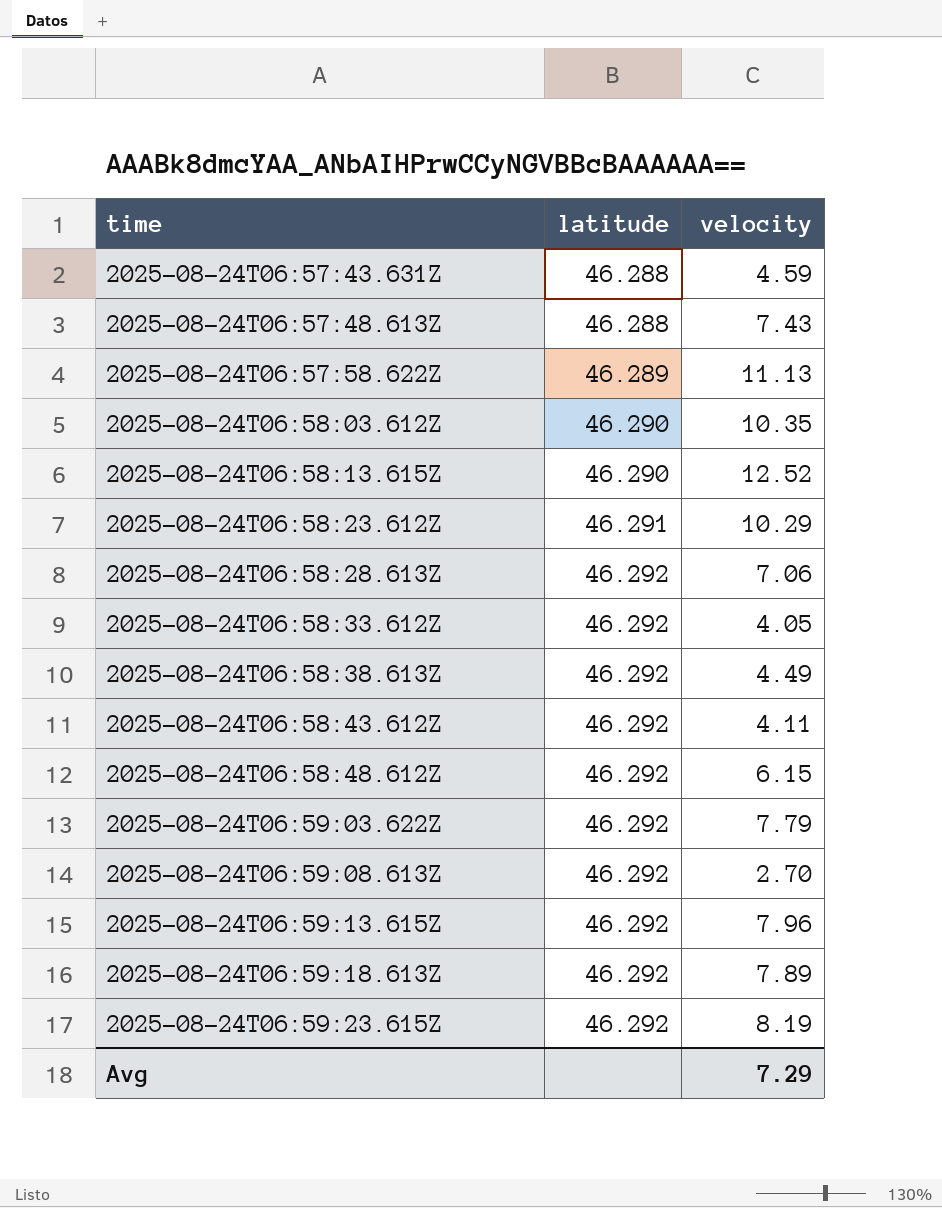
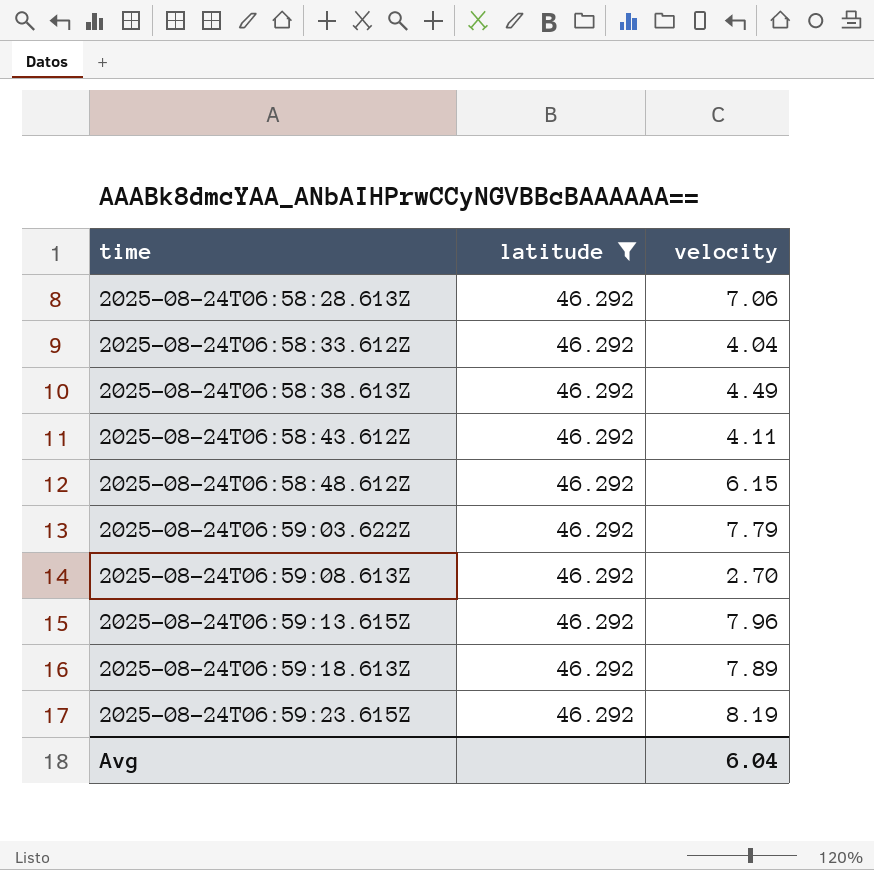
filter: none -> latitude = 46.292
2025-08-24T06:58:33.612Z | velocity: 4.05 -> 4.04
Avg | velocity: 7.29 -> 6.04

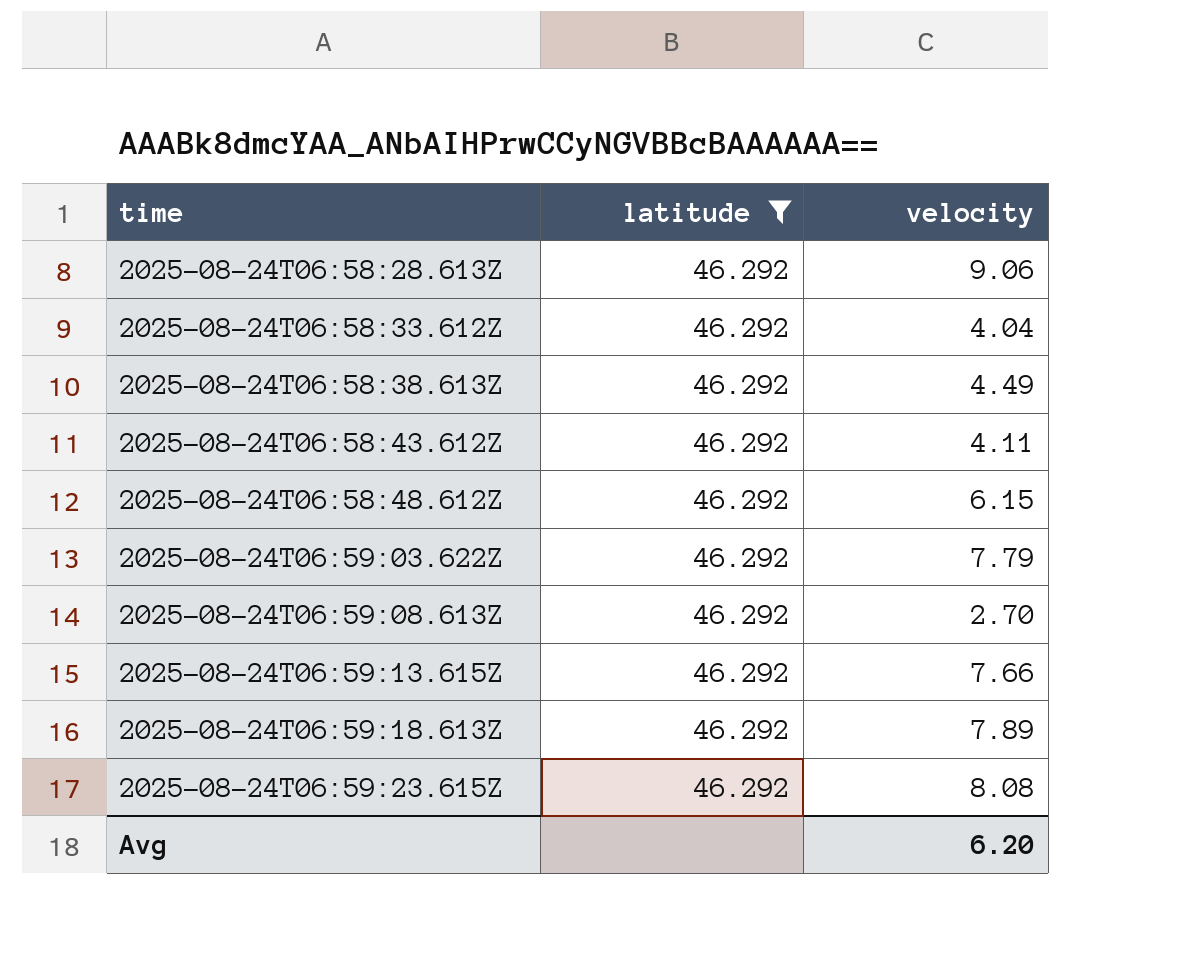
2025-08-24T06:58:28.613Z | velocity: 7.06 -> 9.06
2025-08-24T06:59:13.615Z | velocity: 7.96 -> 7.66
2025-08-24T06:59:23.615Z | velocity: 8.19 -> 8.08
Avg | velocity: 6.04 -> 6.20

